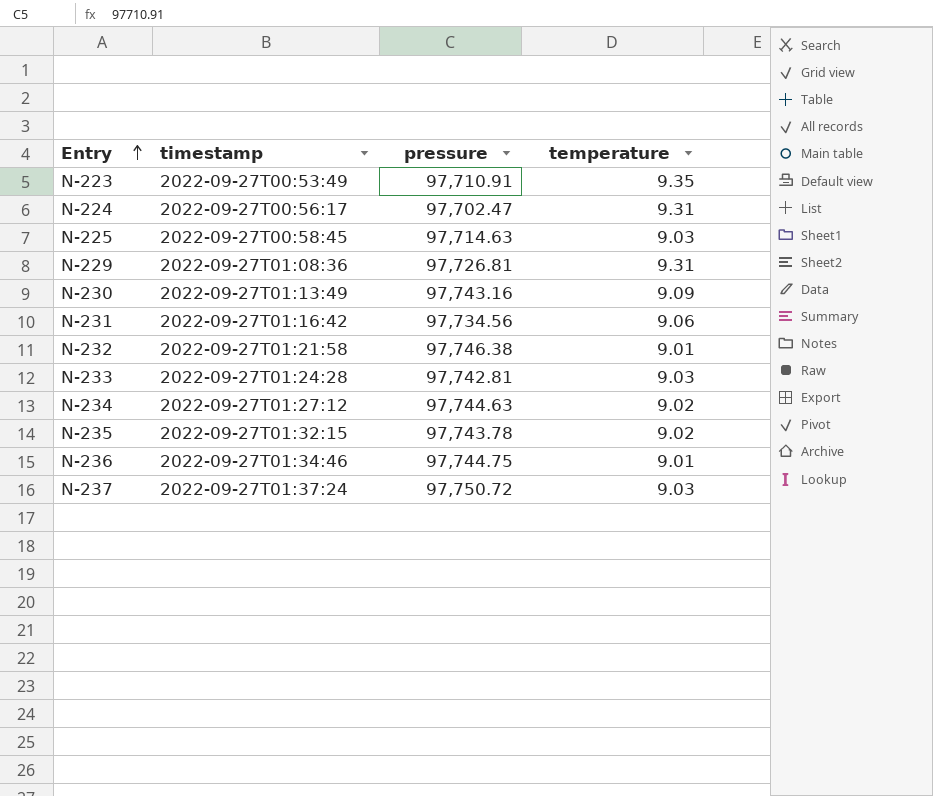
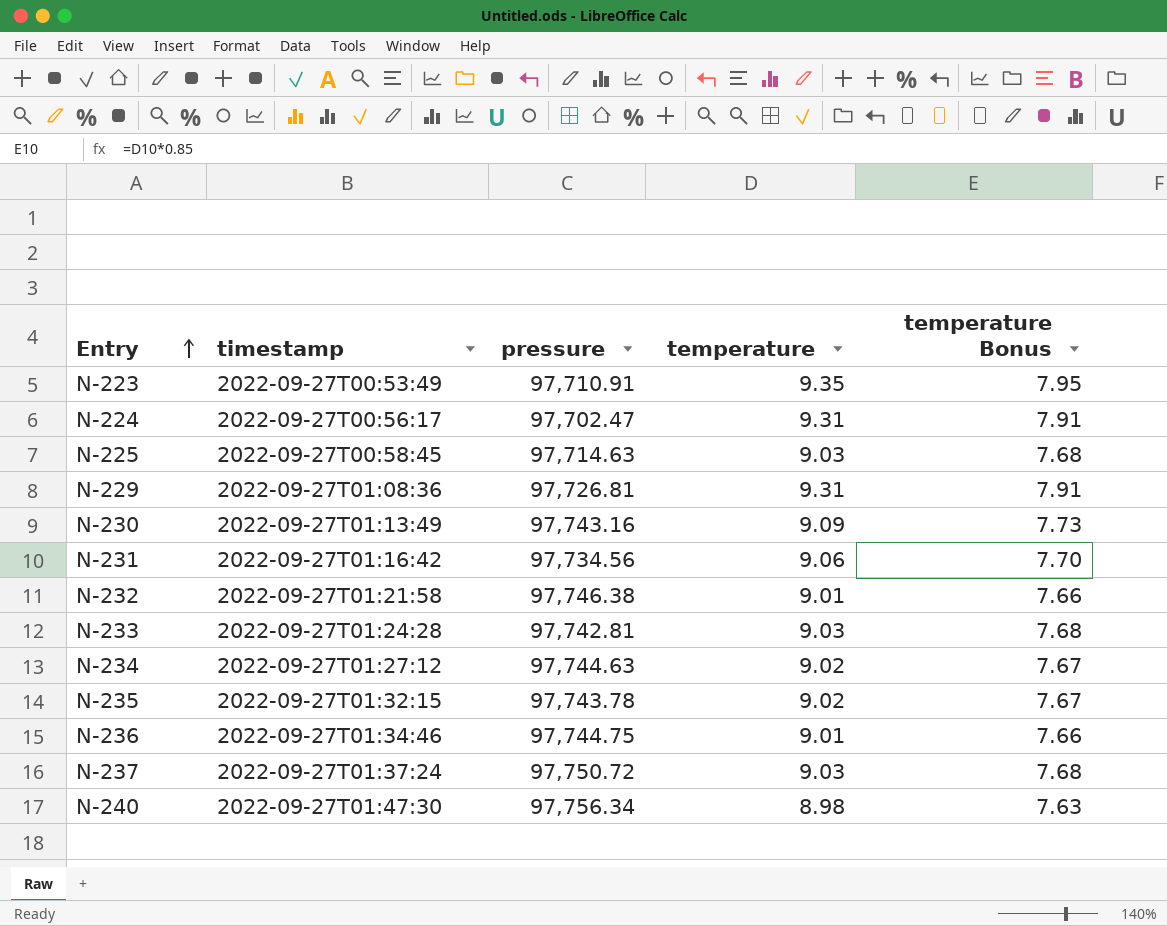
column temperature Bonus | formula: none -> [temperature] * 0.85
row N-240: none -> 2022-09-27T01:47:30 | 97,756.34 | 8.98 | 7.63

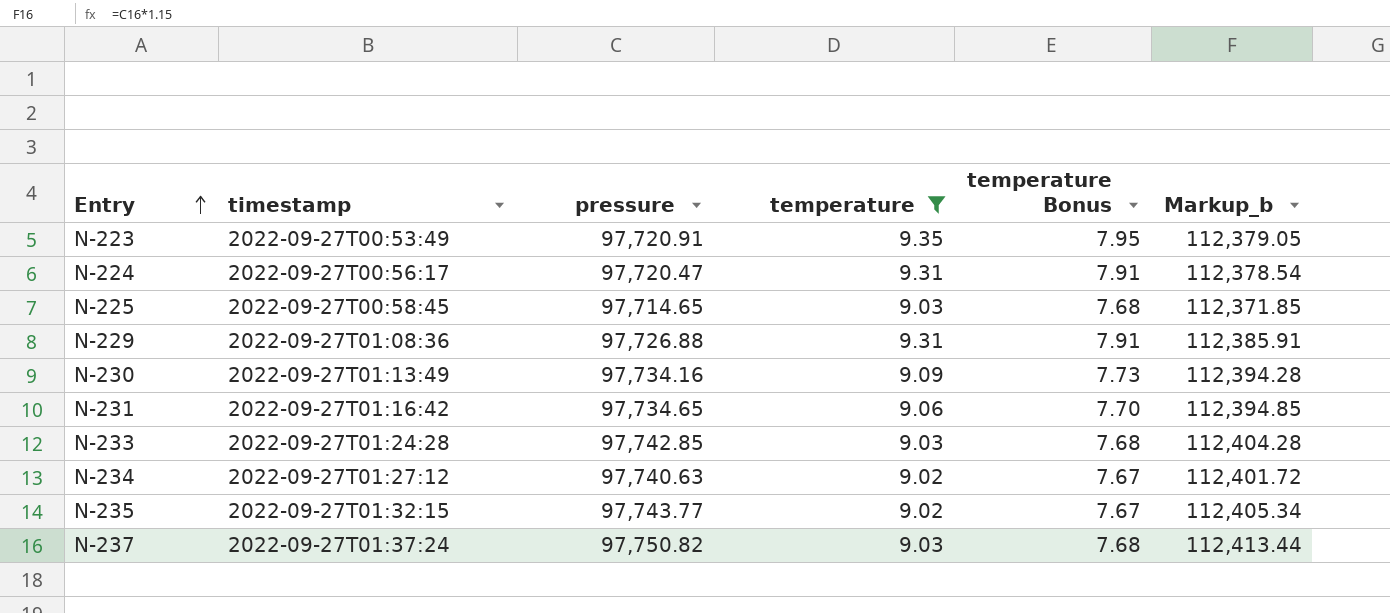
filter: none -> temperature >= 9.02
column Markup_b | formula: none -> [pressure] * 1.15
N-223 | pressure: 97,710.91 -> 97,720.91
N-224 | pressure: 97,702.47 -> 97,720.47
N-225 | pressure: 97,714.63 -> 97,714.65
N-229 | pressure: 97,726.81 -> 97,726.88
N-230 | pressure: 97,743.16 -> 97,734.16
N-231 | pressure: 97,734.56 -> 97,734.65
N-233 | pressure: 97,742.81 -> 97,742.85
N-234 | pressure: 97,744.63 -> 97,740.63
N-235 | pressure: 97,743.78 -> 97,743.77
N-237 | pressure: 97,750.72 -> 97,750.82

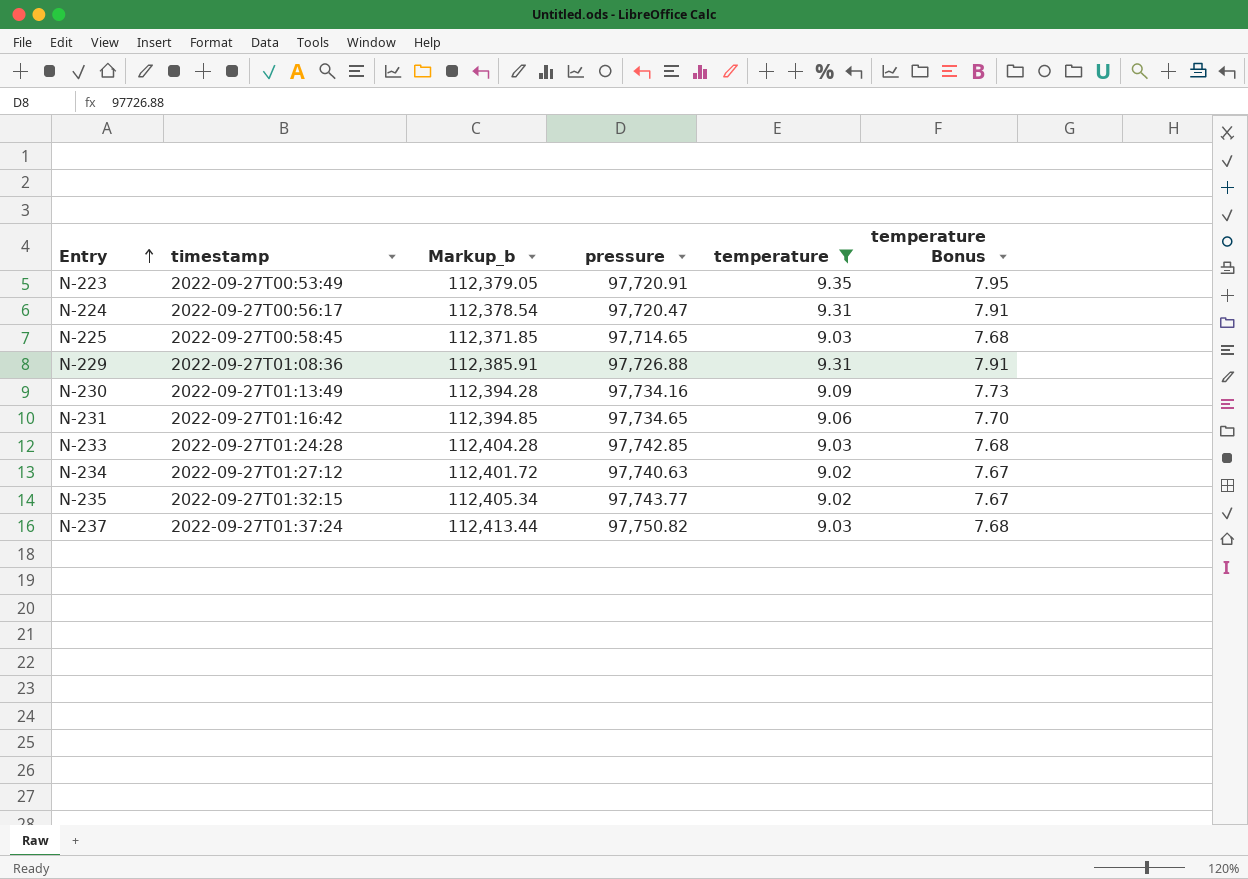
column Markup_b | position: 6 -> 3

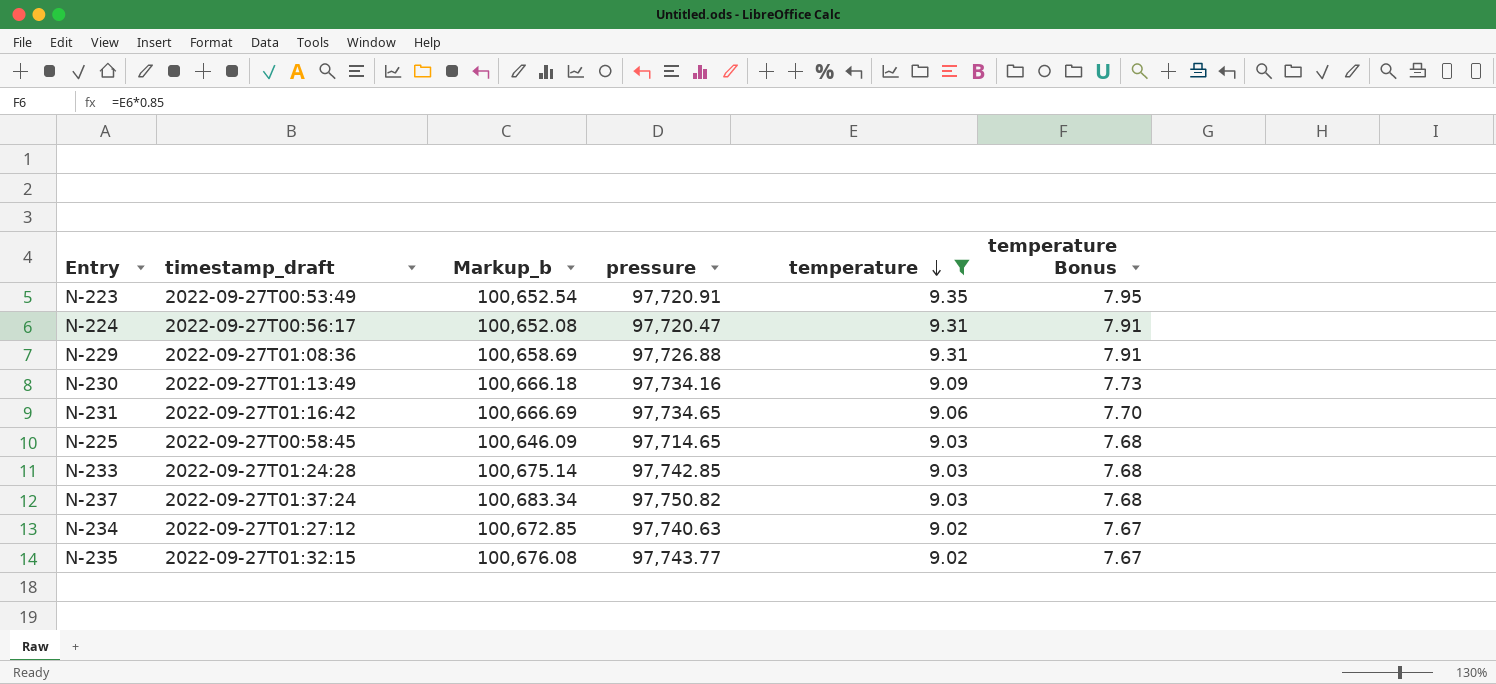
row order: Entry ascending -> temperature descending
column name: timestamp -> timestamp_draft
column Markup_b | formula: [pressure] * 1.15 -> [pressure] * 1.03

